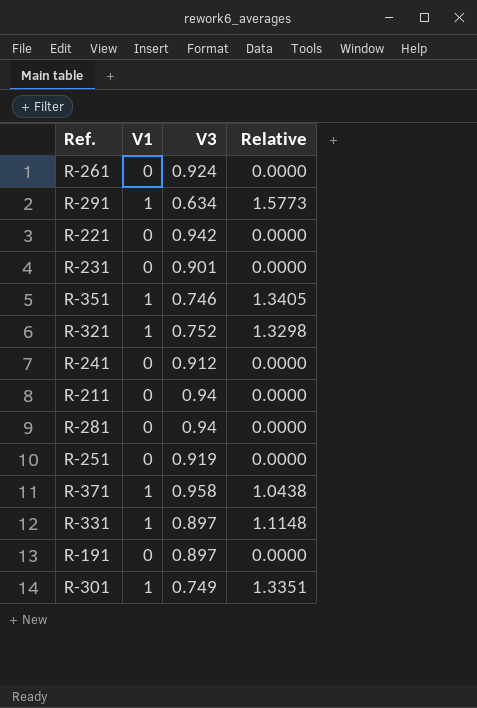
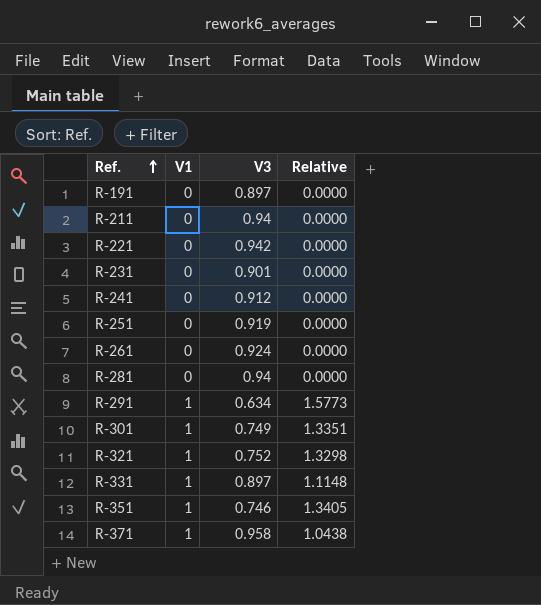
row order: none -> Ref. ascending

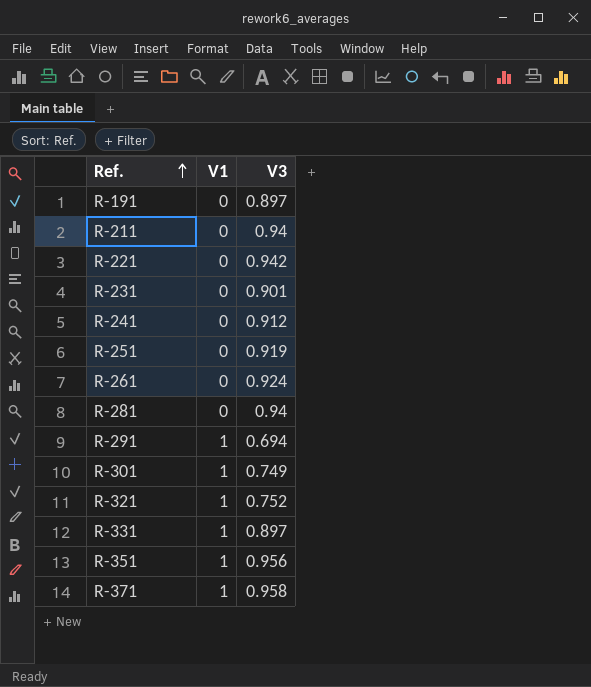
column Relative | formula: [V1] / [V3] -> none
R-291 | V3: 0.634 -> 0.694
R-351 | V3: 0.746 -> 0.956

